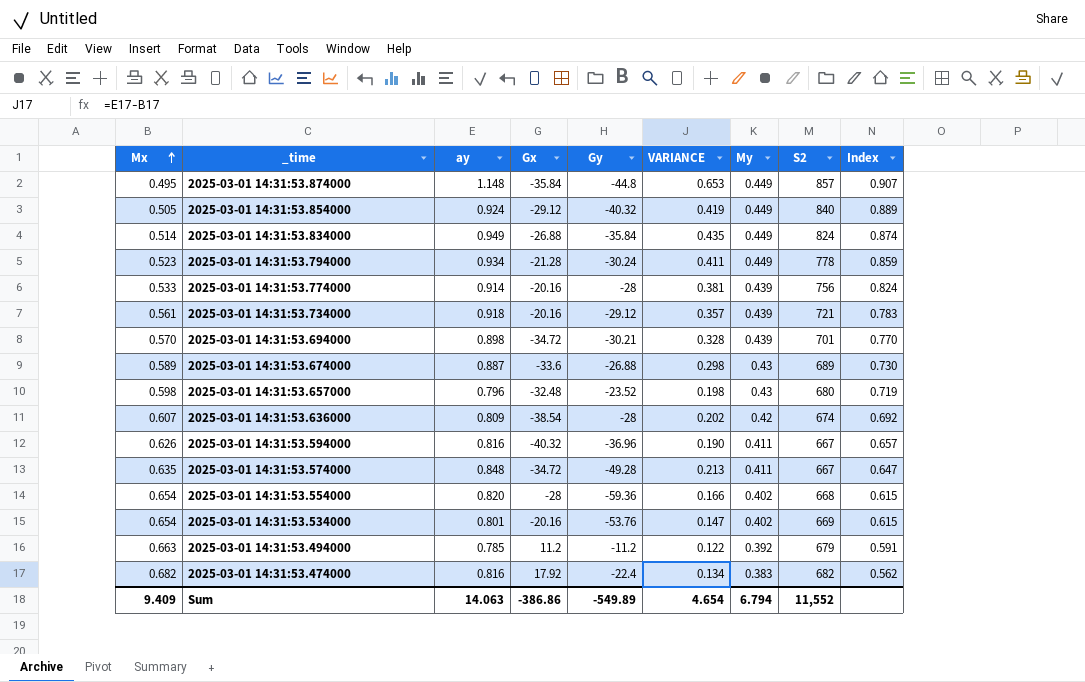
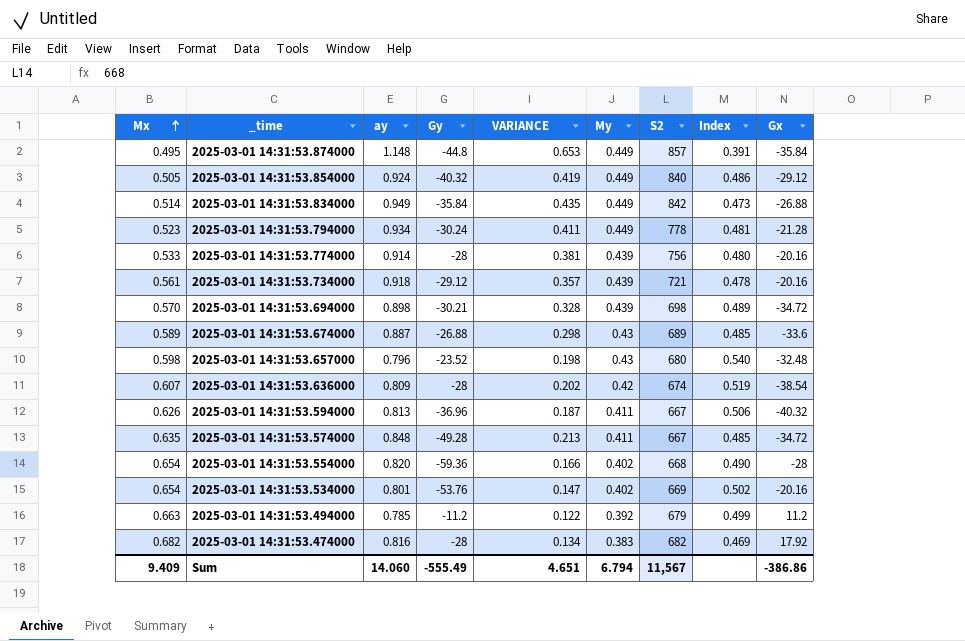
column Index | formula: [My] / [Mx] -> [My] / [ay]
column Gx | position: 4 -> 9
2025-03-01 14:31:53.834000 | S2: 824 -> 842
2025-03-01 14:31:53.694000 | S2: 701 -> 698
2025-03-01 14:31:53.594000 | ay: 0.816 -> 0.813
2025-03-01 14:31:53.594000 | VARIANCE: 0.190 -> 0.187
2025-03-01 14:31:53.474000 | Gy: -22.4 -> -28
Sum | ay: 14.063 -> 14.060
Sum | Gy: -549.89 -> -555.49
Sum | VARIANCE: 4.654 -> 4.651
Sum | S2: 11,552 -> 11,567

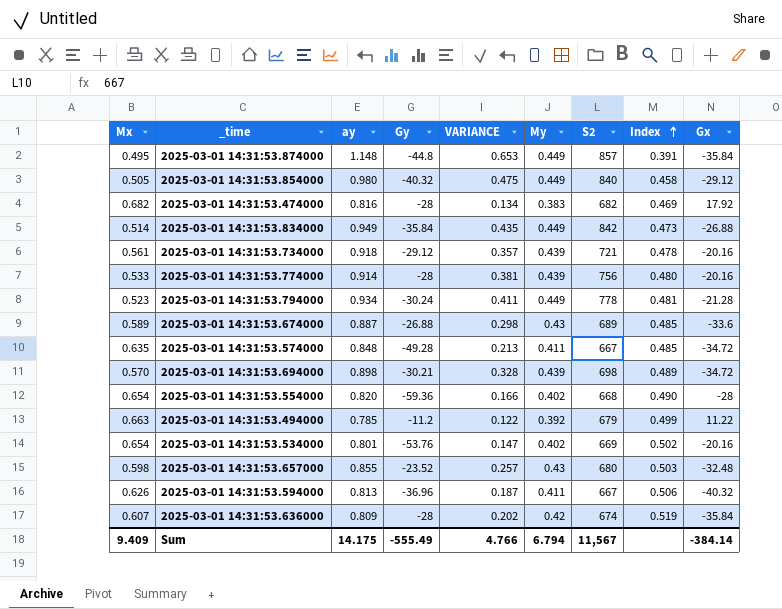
row order: Mx ascending -> Index ascending
2025-03-01 14:31:53.854000 | ay: 0.924 -> 0.980
2025-03-01 14:31:53.854000 | VARIANCE: 0.419 -> 0.475
2025-03-01 14:31:53.854000 | Index: 0.486 -> 0.458
2025-03-01 14:31:53.494000 | Gx: 11.2 -> 11.22
2025-03-01 14:31:53.657000 | ay: 0.796 -> 0.855
2025-03-01 14:31:53.657000 | VARIANCE: 0.198 -> 0.257
2025-03-01 14:31:53.657000 | Index: 0.540 -> 0.503
2025-03-01 14:31:53.636000 | Gx: -38.54 -> -35.84
Sum | ay: 14.060 -> 14.175
Sum | VARIANCE: 4.651 -> 4.766
Sum | Gx: -386.86 -> -384.14

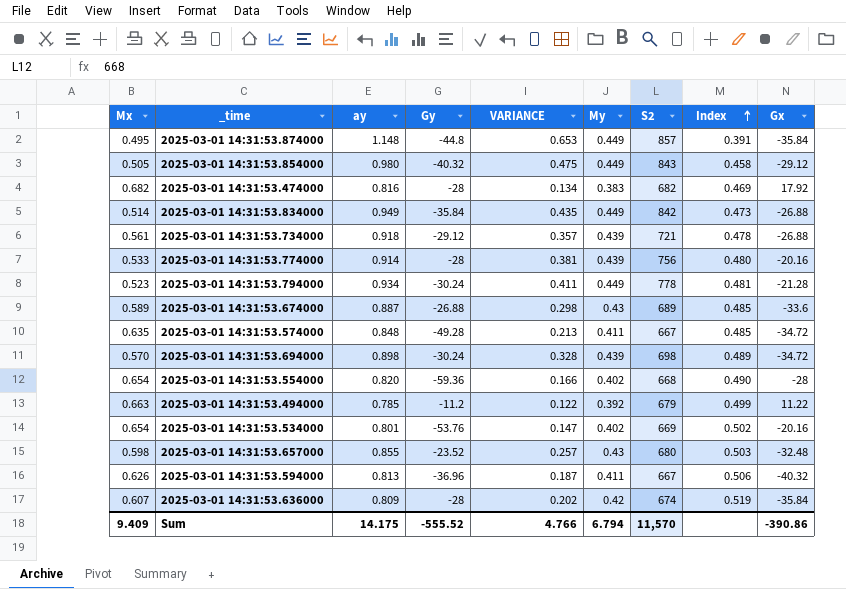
2025-03-01 14:31:53.854000 | S2: 840 -> 843
2025-03-01 14:31:53.734000 | Gx: -20.16 -> -26.88
2025-03-01 14:31:53.694000 | Gy: -30.21 -> -30.24
Sum | Gy: -555.49 -> -555.52
Sum | S2: 11,567 -> 11,570
Sum | Gx: -384.14 -> -390.86

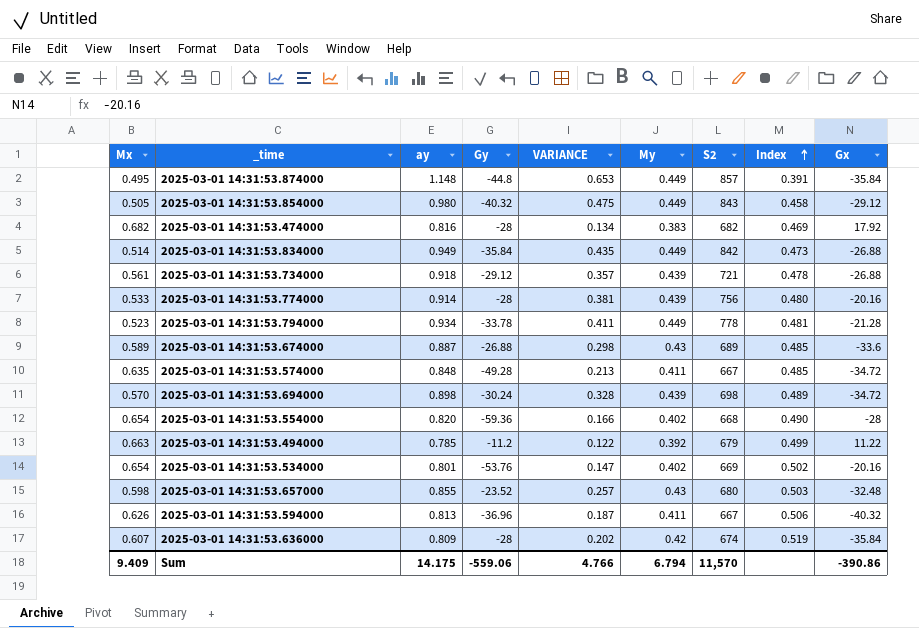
2025-03-01 14:31:53.794000 | Gy: -30.24 -> -33.78
Sum | Gy: -555.52 -> -559.06

